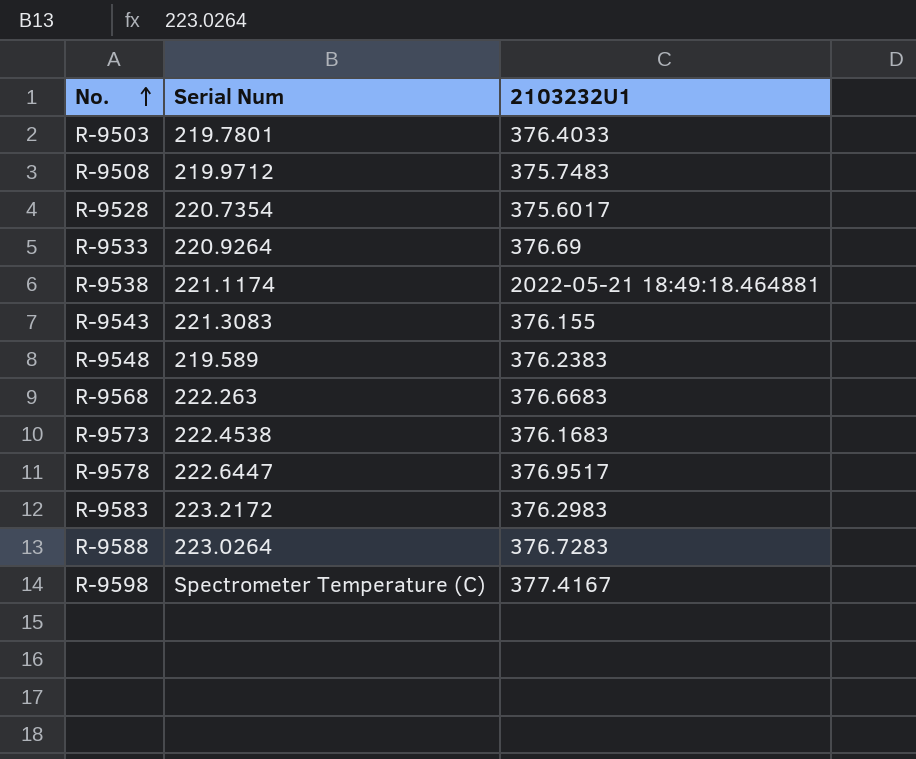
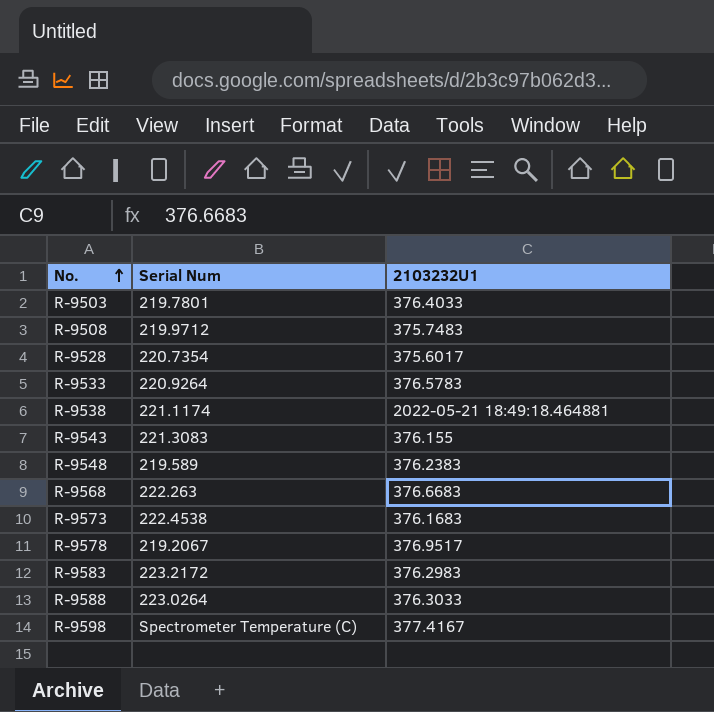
R-9533 | 2103232U1: 376.69 -> 376.5783
R-9578 | Serial Num: 222.6447 -> 219.2067
R-9588 | 2103232U1: 376.7283 -> 376.3033

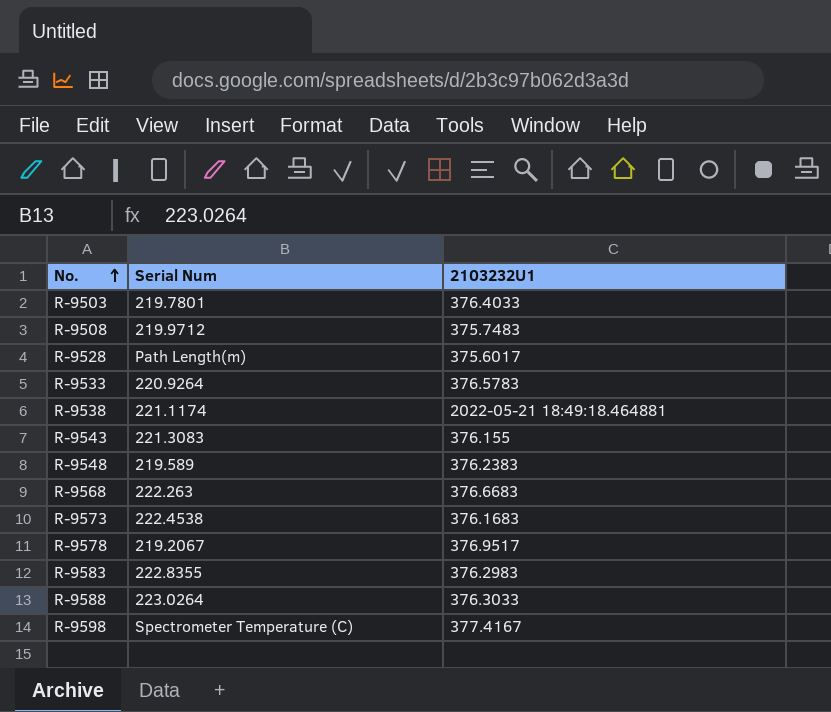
R-9528 | Serial Num: 220.7354 -> Path Length(m)
R-9583 | Serial Num: 223.2172 -> 222.8355

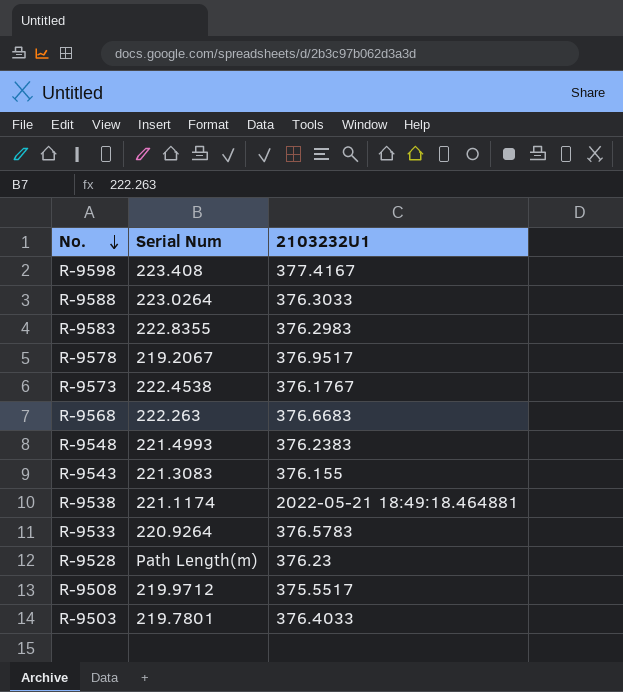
row order: No. ascending -> No. descending
R-9598 | Serial Num: Spectrometer Temperature (C) -> 223.408
R-9573 | 2103232U1: 376.1683 -> 376.1767
R-9548 | Serial Num: 219.589 -> 221.4993
R-9528 | 2103232U1: 375.6017 -> 376.23
R-9508 | 2103232U1: 375.7483 -> 375.5517

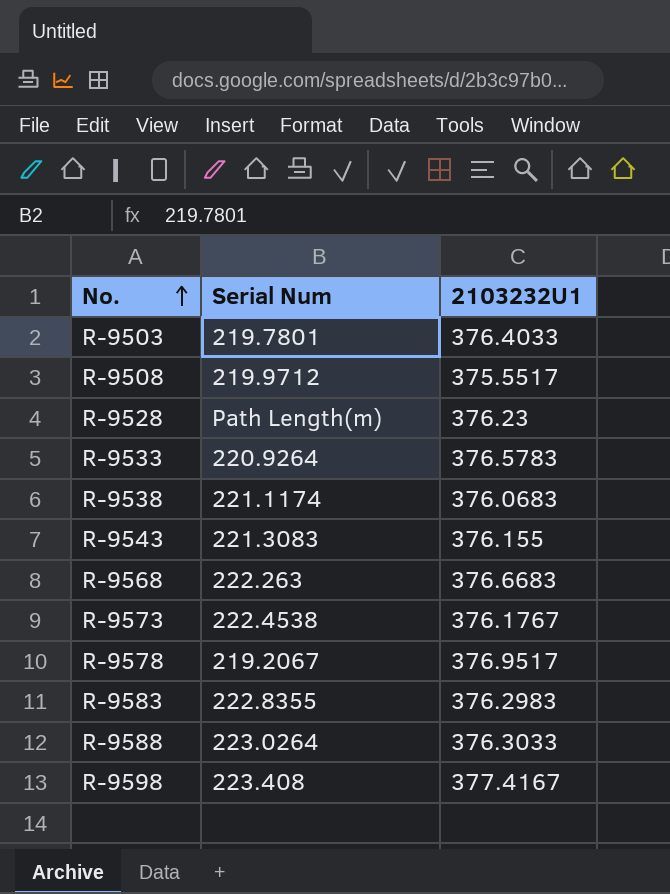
row order: No. descending -> No. ascending
row R-9548: 221.4993 | 376.2383 -> none
R-9538 | 2103232U1: 2022-05-21 18:49:18.464881 -> 376.0683

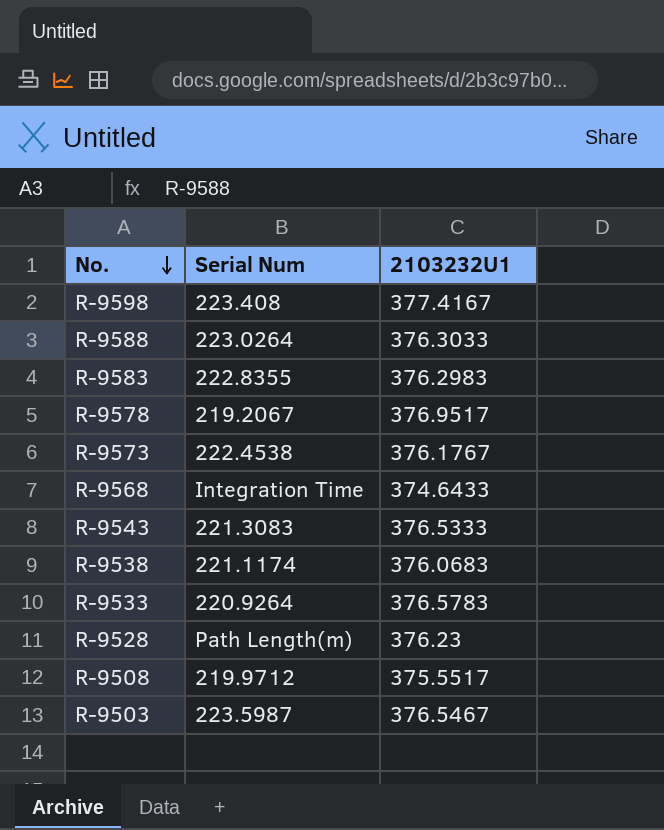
row order: No. ascending -> No. descending
R-9568 | Serial Num: 222.263 -> Integration Time
R-9568 | 2103232U1: 376.6683 -> 374.6433
R-9543 | 2103232U1: 376.155 -> 376.5333
R-9503 | Serial Num: 219.7801 -> 223.5987
R-9503 | 2103232U1: 376.4033 -> 376.5467

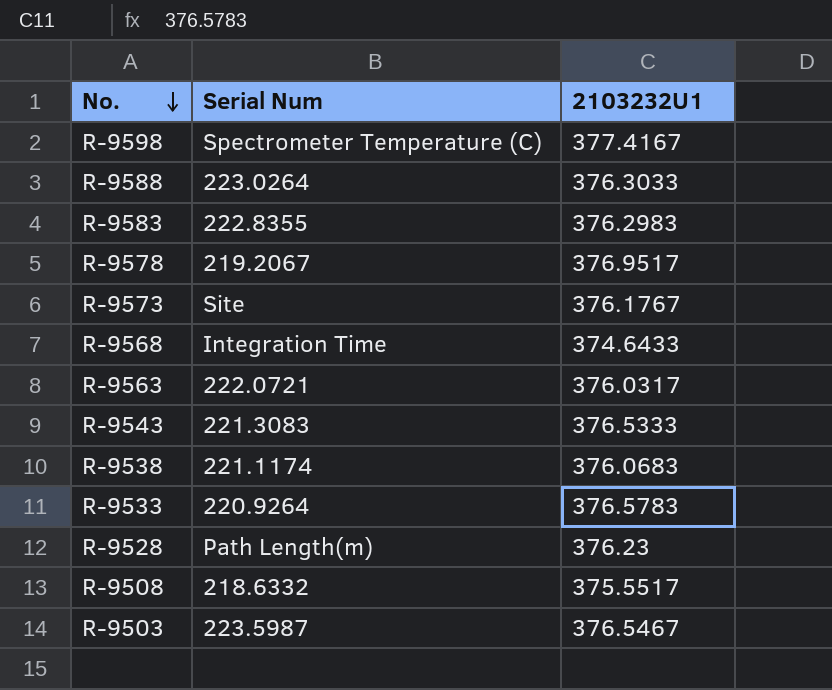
R-9598 | Serial Num: 223.408 -> Spectrometer Temperature (C)
R-9573 | Serial Num: 222.4538 -> Site
row R-9563: none -> 222.0721 | 376.0317
R-9508 | Serial Num: 219.9712 -> 218.6332

